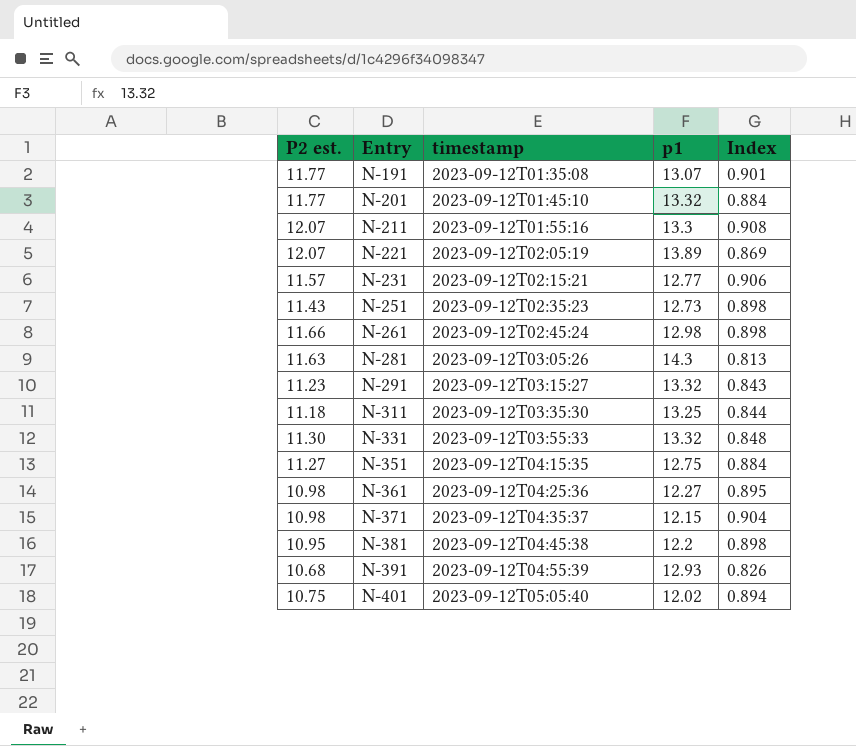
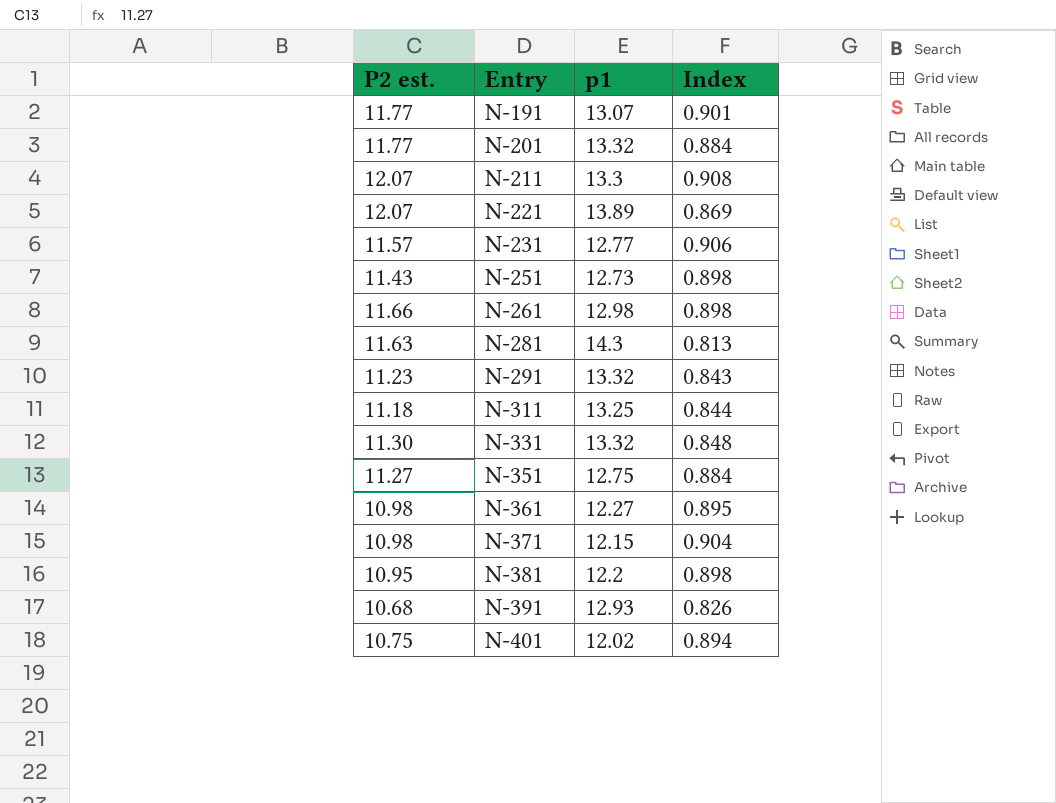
column timestamp | position: 3 -> none

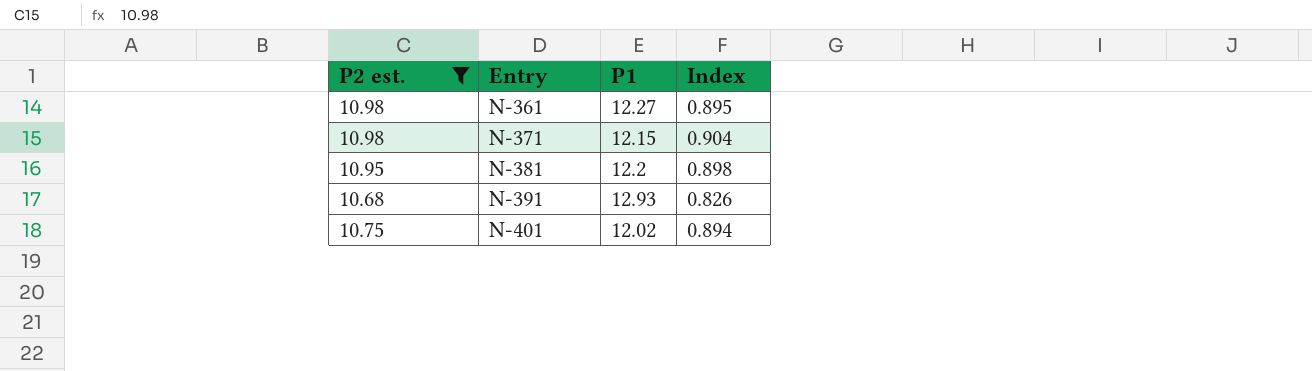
filter: none -> P2 est. <= 10.98
column name: p1 -> P1

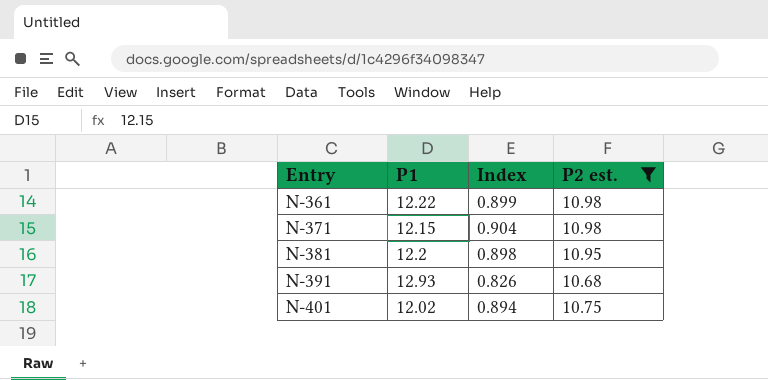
column P2 est. | position: 1 -> 4
N-361 | P1: 12.27 -> 12.22
N-361 | Index: 0.895 -> 0.899

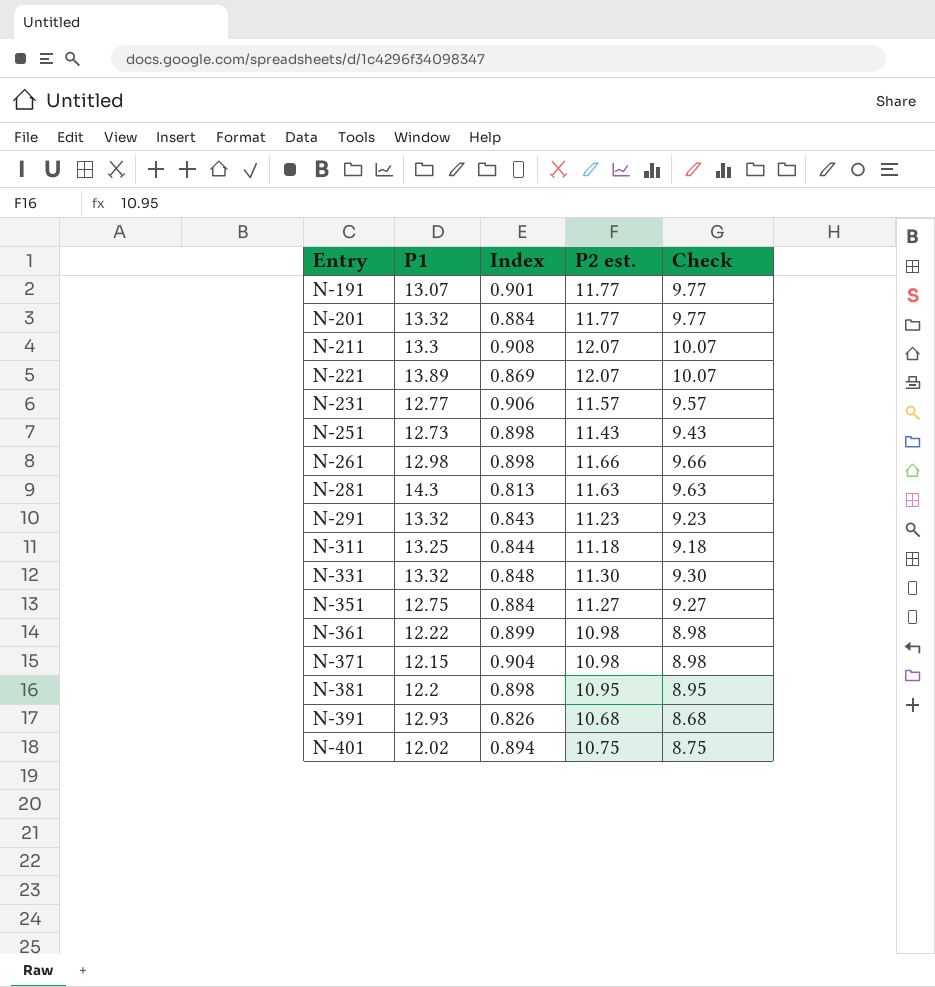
filter: P2 est. <= 10.98 -> none
column Check | formula: none -> [P2 est.] - 2

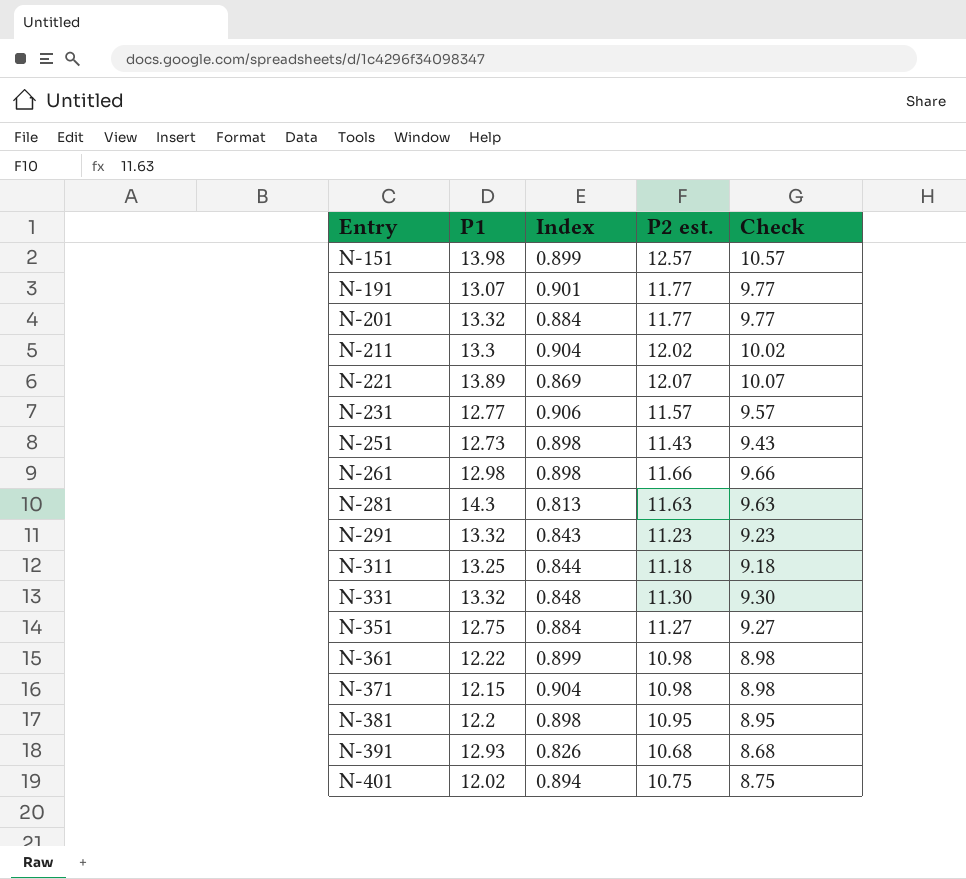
row N-151: none -> 13.98 | 0.899 | 12.57 | 10.57
N-211 | Index: 0.908 -> 0.904
N-211 | P2 est.: 12.07 -> 12.02
N-211 | Check: 10.07 -> 10.02

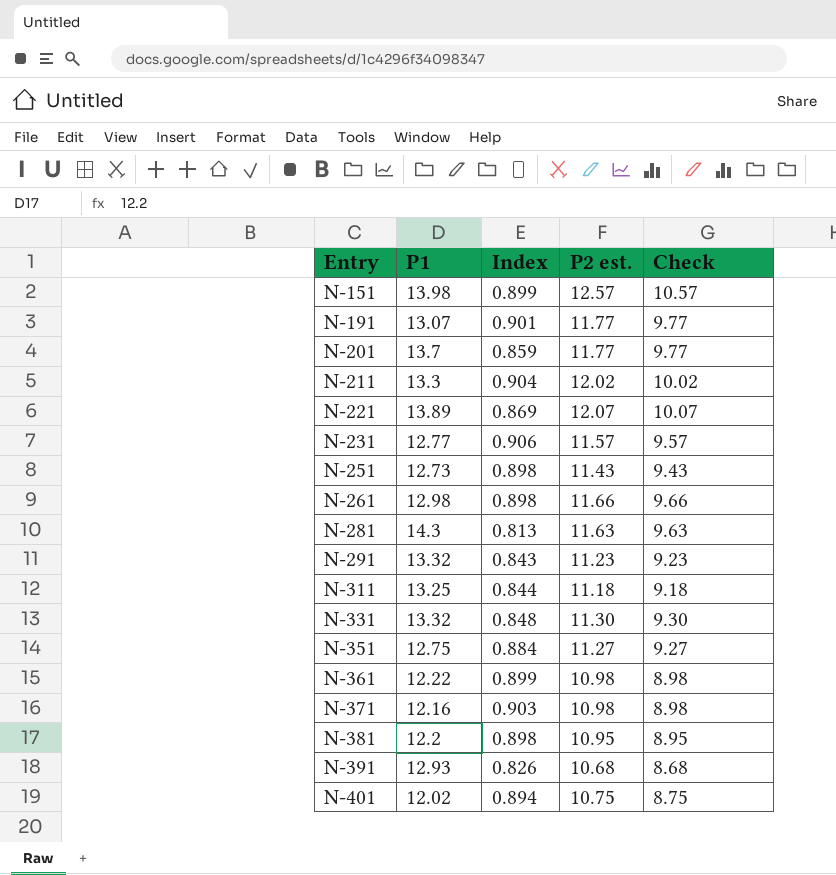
N-201 | P1: 13.32 -> 13.7
N-201 | Index: 0.884 -> 0.859
N-371 | P1: 12.15 -> 12.16
N-371 | Index: 0.904 -> 0.903

